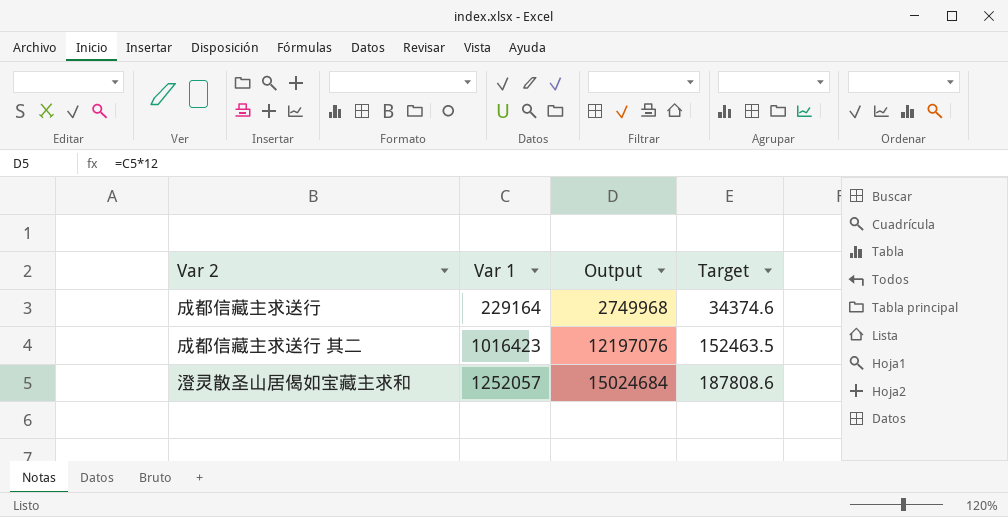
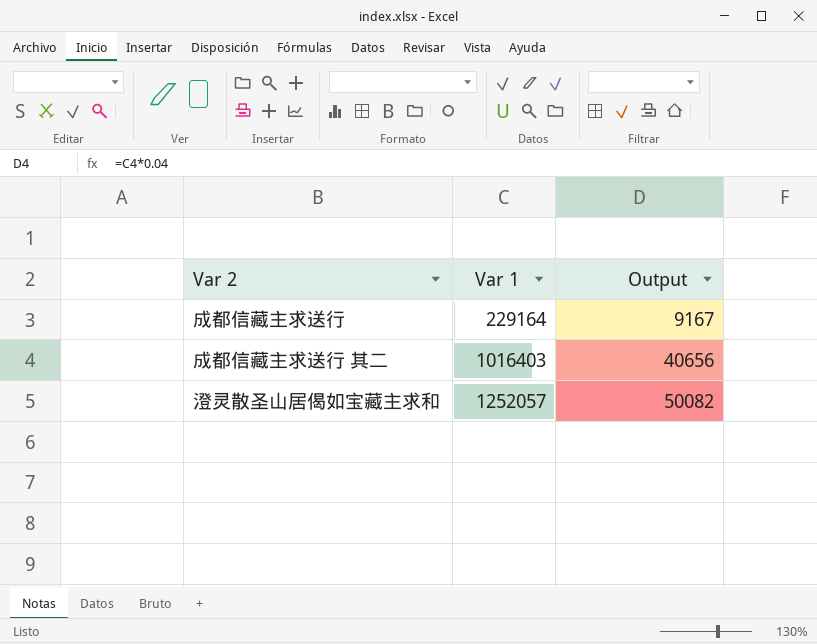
column Target | formula: [Var 1] * 0.15 -> none
column Output | formula: [Var 1] * 12 -> [Var 1] * 0.04
成都信藏主求送行 其二 | Var 1: 1016423 -> 1016403

